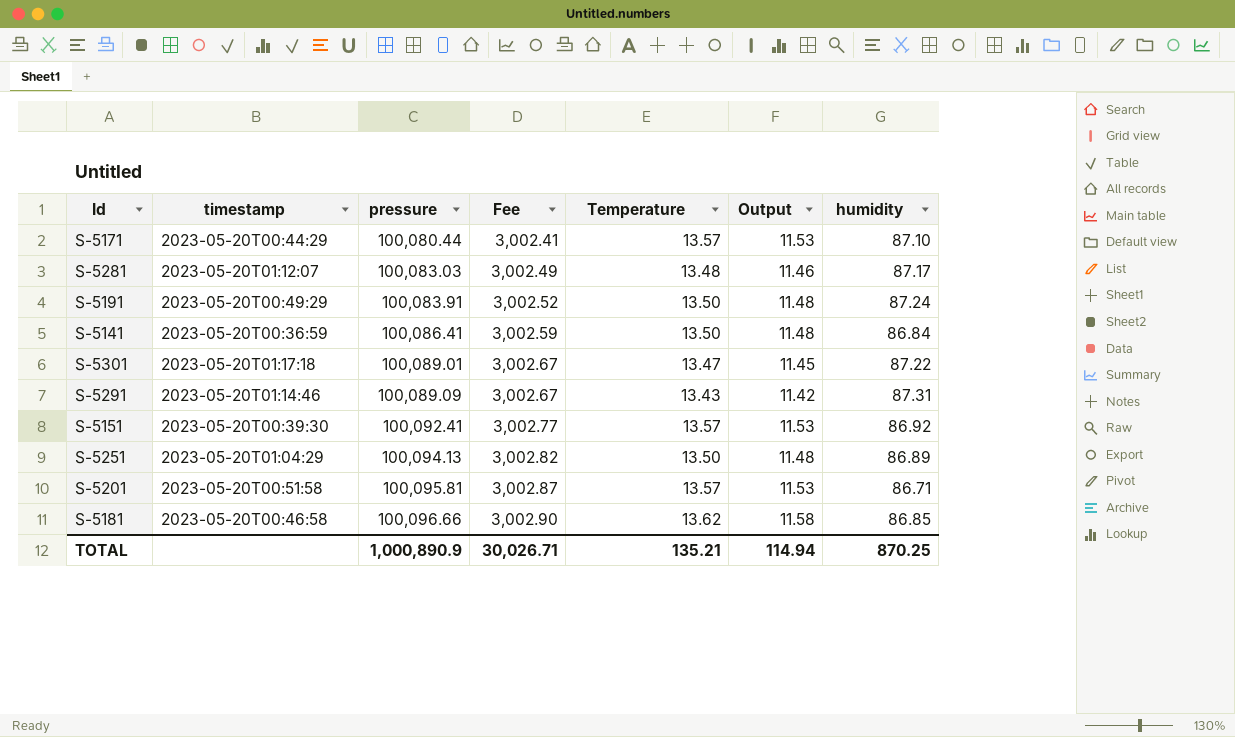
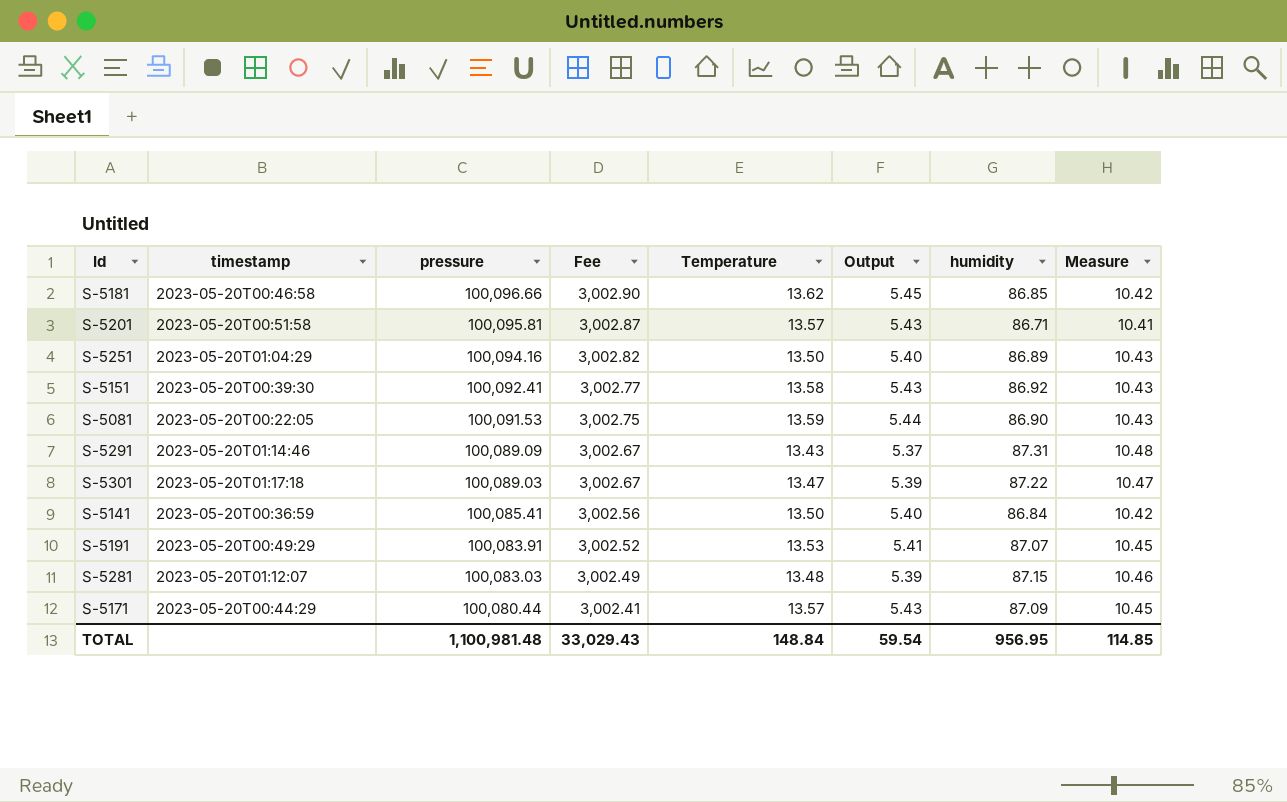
row order: pressure ascending -> pressure descending
column Output | formula: [Temperature] * 0.85 -> [Temperature] * 0.4
column Measure | formula: none -> [humidity] * 0.12
S-5251 | pressure: 100,094.13 -> 100,094.16
S-5151 | Temperature: 13.57 -> 13.58
row S-5081: none -> 2023-05-20T00:22:05 | 100,091.53 | 3,002.75 | 13.59 | 5.44 | 86.90 | 10.43
S-5301 | pressure: 100,089.01 -> 100,089.03
S-5141 | pressure: 100,086.41 -> 100,085.41
S-5141 | Fee: 3,002.59 -> 3,002.56
S-5191 | Temperature: 13.50 -> 13.53
S-5191 | humidity: 87.24 -> 87.07
S-5281 | humidity: 87.17 -> 87.15
S-5171 | humidity: 87.10 -> 87.09
TOTAL | pressure: 1,000,890.9 -> 1,100,981.48
TOTAL | Fee: 30,026.71 -> 33,029.43
TOTAL | Temperature: 135.21 -> 148.84
TOTAL | Output: 114.94 -> 59.54
TOTAL | humidity: 870.25 -> 956.95

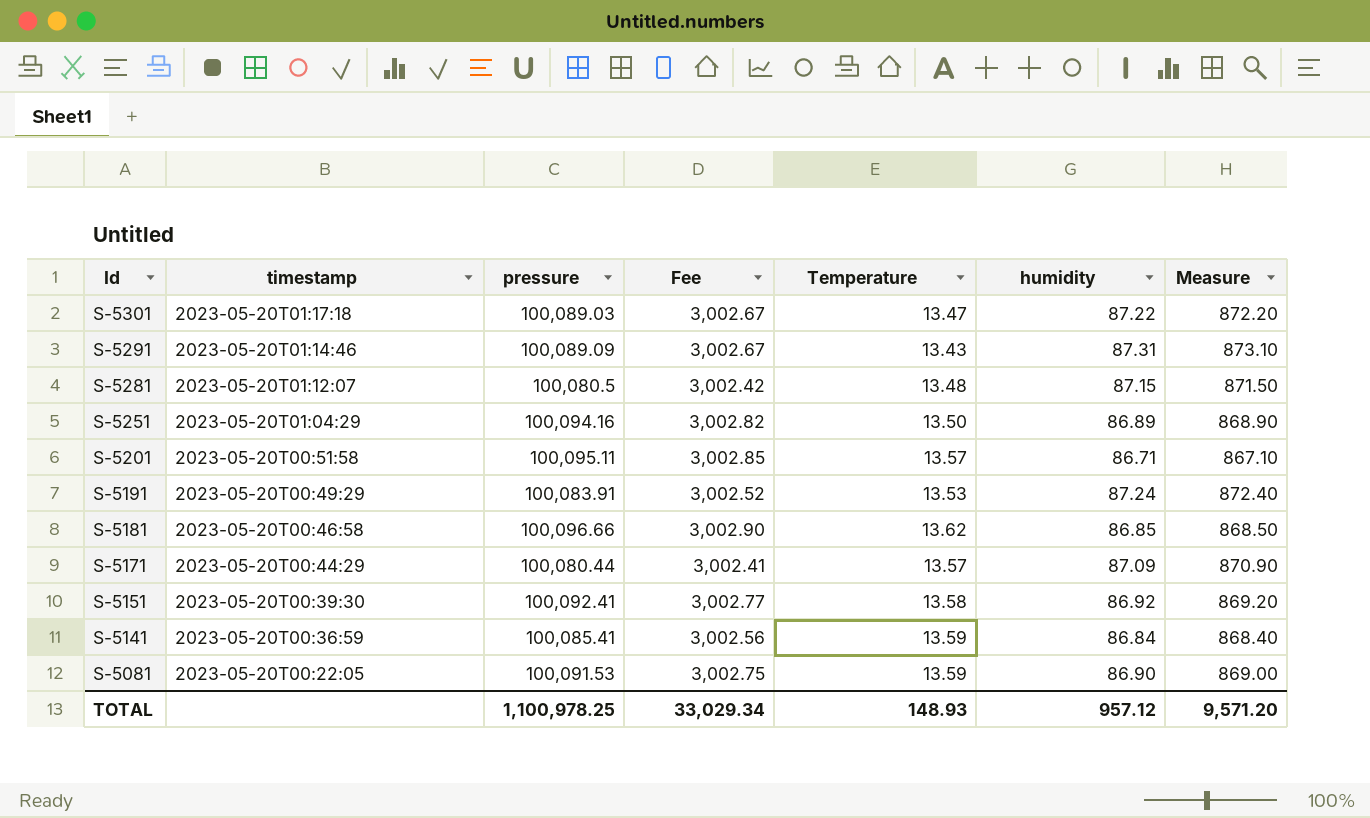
row order: pressure descending -> Id descending
column Output | formula: [Temperature] * 0.4 -> none
column Measure | formula: [humidity] * 0.12 -> [humidity] * 10
S-5281 | pressure: 100,083.03 -> 100,080.5
S-5281 | Fee: 3,002.49 -> 3,002.42
S-5201 | pressure: 100,095.81 -> 100,095.11
S-5201 | Fee: 3,002.87 -> 3,002.85
S-5191 | humidity: 87.07 -> 87.24
S-5141 | Temperature: 13.50 -> 13.59
TOTAL | pressure: 1,100,981.48 -> 1,100,978.25
TOTAL | Fee: 33,029.43 -> 33,029.34
TOTAL | Temperature: 148.84 -> 148.93
TOTAL | humidity: 956.95 -> 957.12
TOTAL | Measure: 114.85 -> 9,571.20

